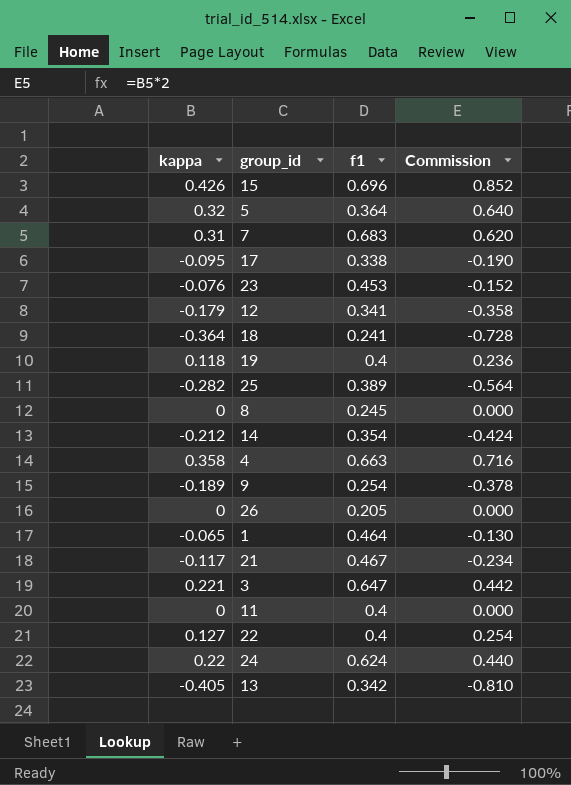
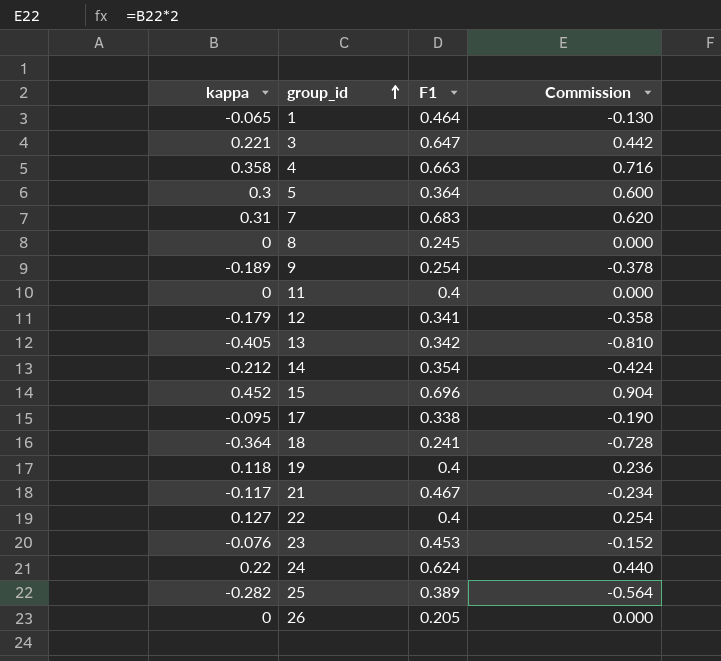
row order: none -> group_id ascending
column name: f1 -> F1
5 | kappa: 0.32 -> 0.3
5 | Commission: 0.640 -> 0.600
15 | kappa: 0.426 -> 0.452
15 | Commission: 0.852 -> 0.904

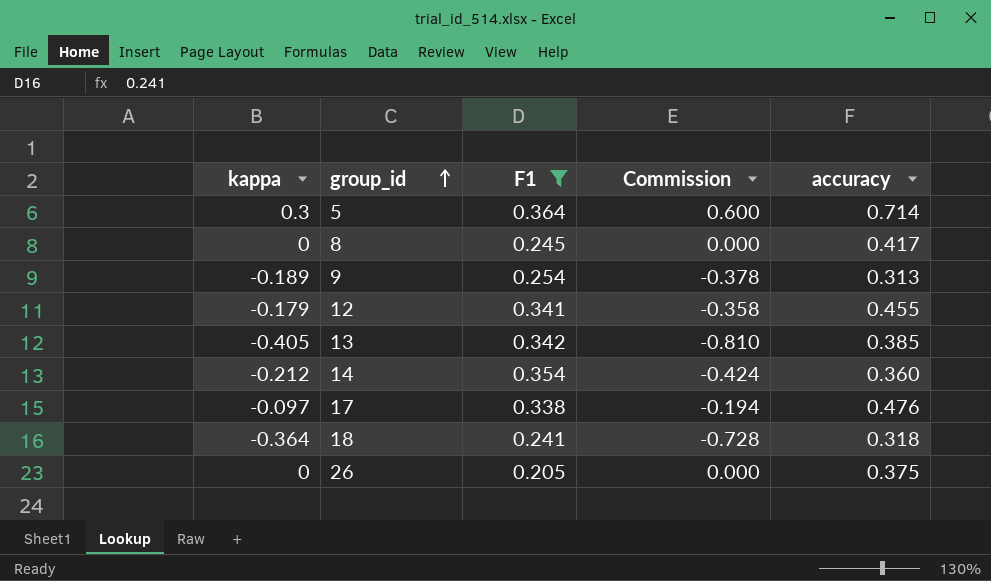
filter: none -> F1 <= 0.364
column accuracy | position: none -> 5
17 | kappa: -0.095 -> -0.097
17 | Commission: -0.190 -> -0.194

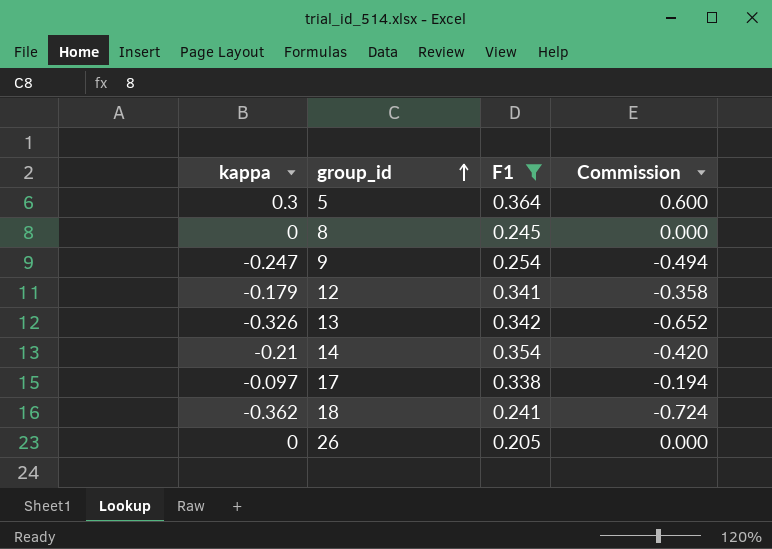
column accuracy | position: 5 -> none
9 | kappa: -0.189 -> -0.247
9 | Commission: -0.378 -> -0.494
13 | kappa: -0.405 -> -0.326
13 | Commission: -0.810 -> -0.652
14 | kappa: -0.212 -> -0.21
14 | Commission: -0.424 -> -0.420
18 | kappa: -0.364 -> -0.362
18 | Commission: -0.728 -> -0.724

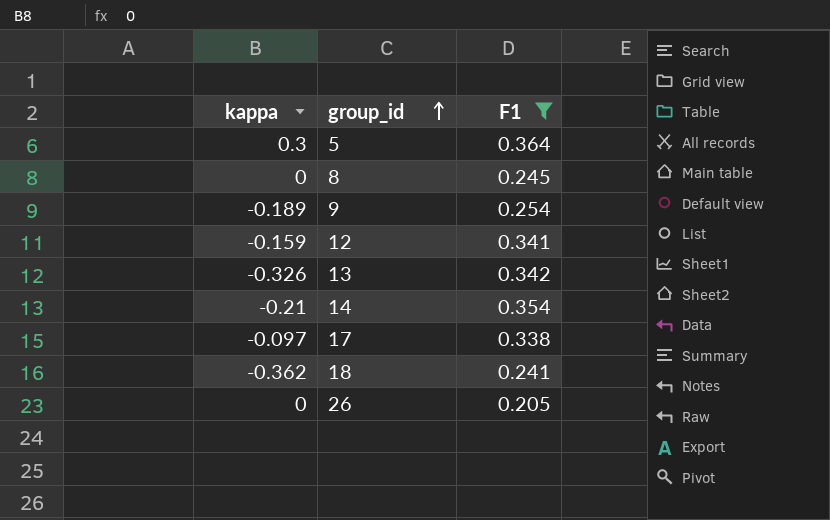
column Commission | formula: [kappa] * 2 -> none
9 | kappa: -0.247 -> -0.189
12 | kappa: -0.179 -> -0.159

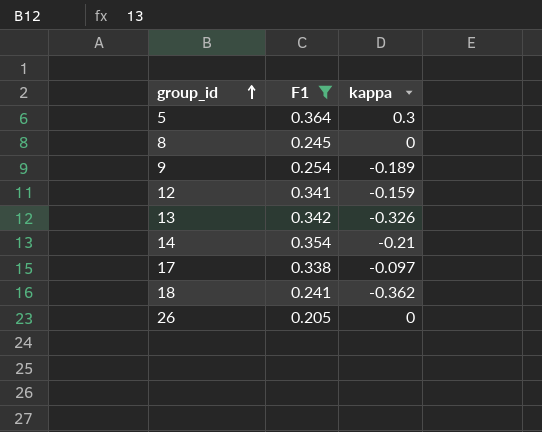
column kappa | position: 1 -> 3

